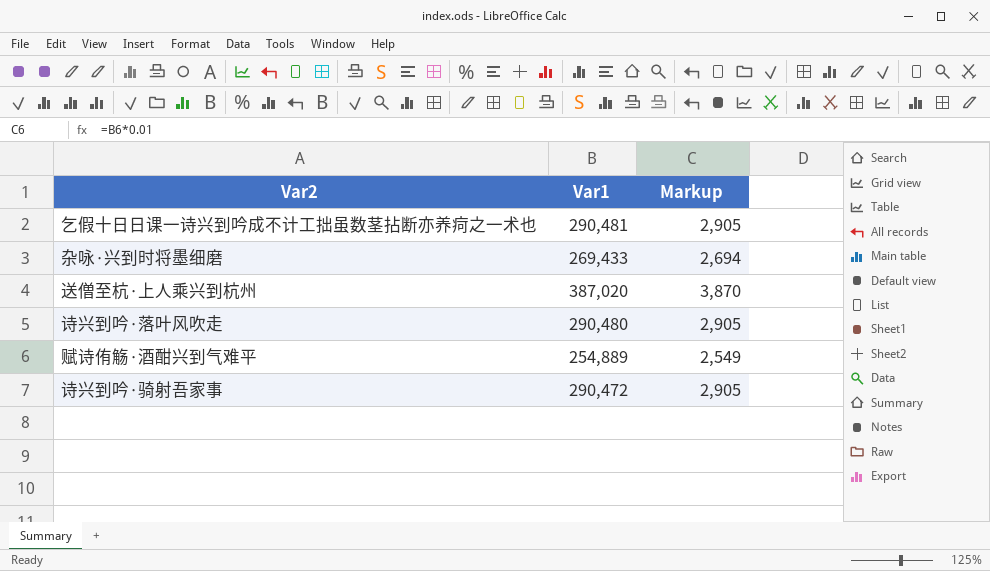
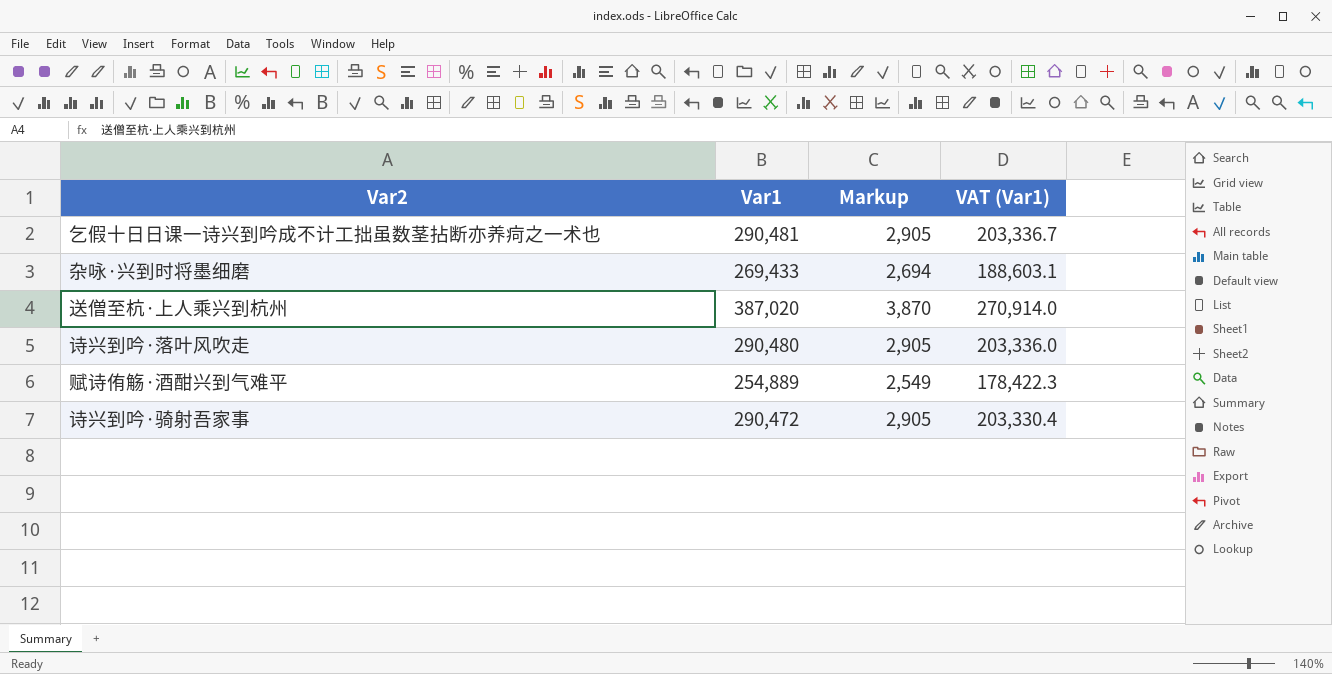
column VAT (Var1) | formula: none -> [Var1] * 0.7

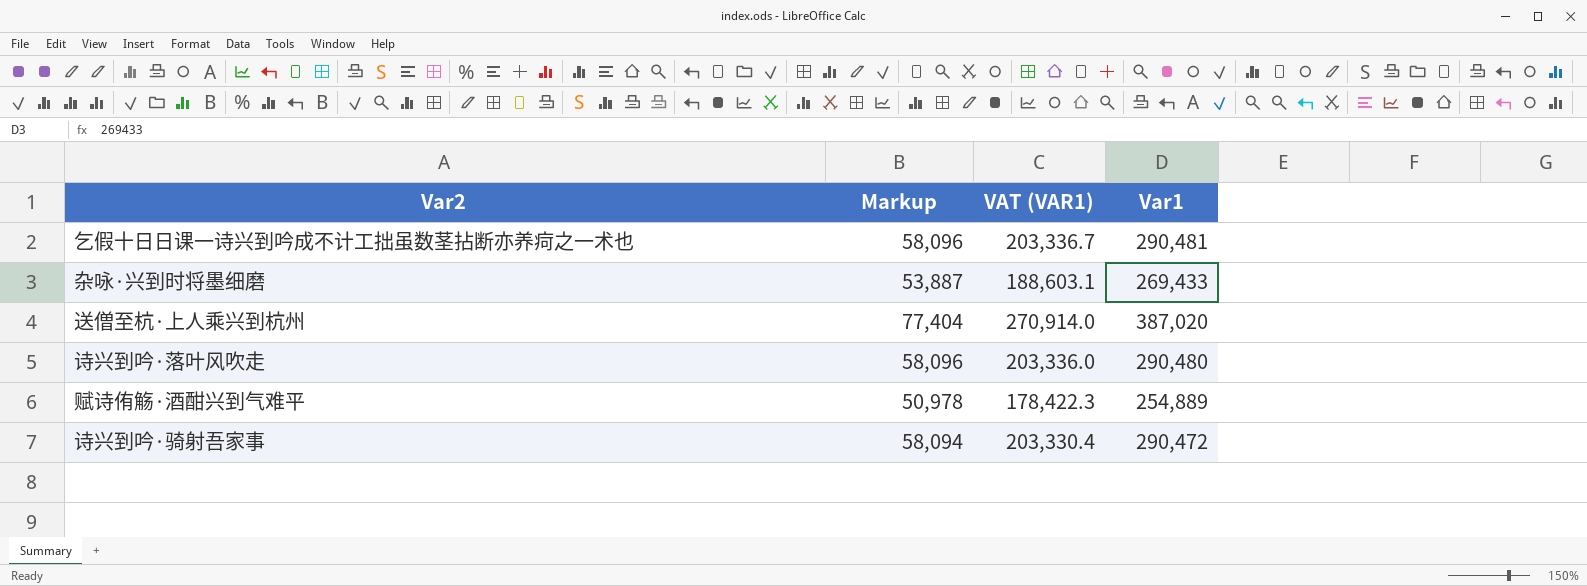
column Markup | formula: [Var1] * 0.01 -> [Var1] * 0.2
column name: VAT (Var1) -> VAT (VAR1)
column Var1 | position: 2 -> 4

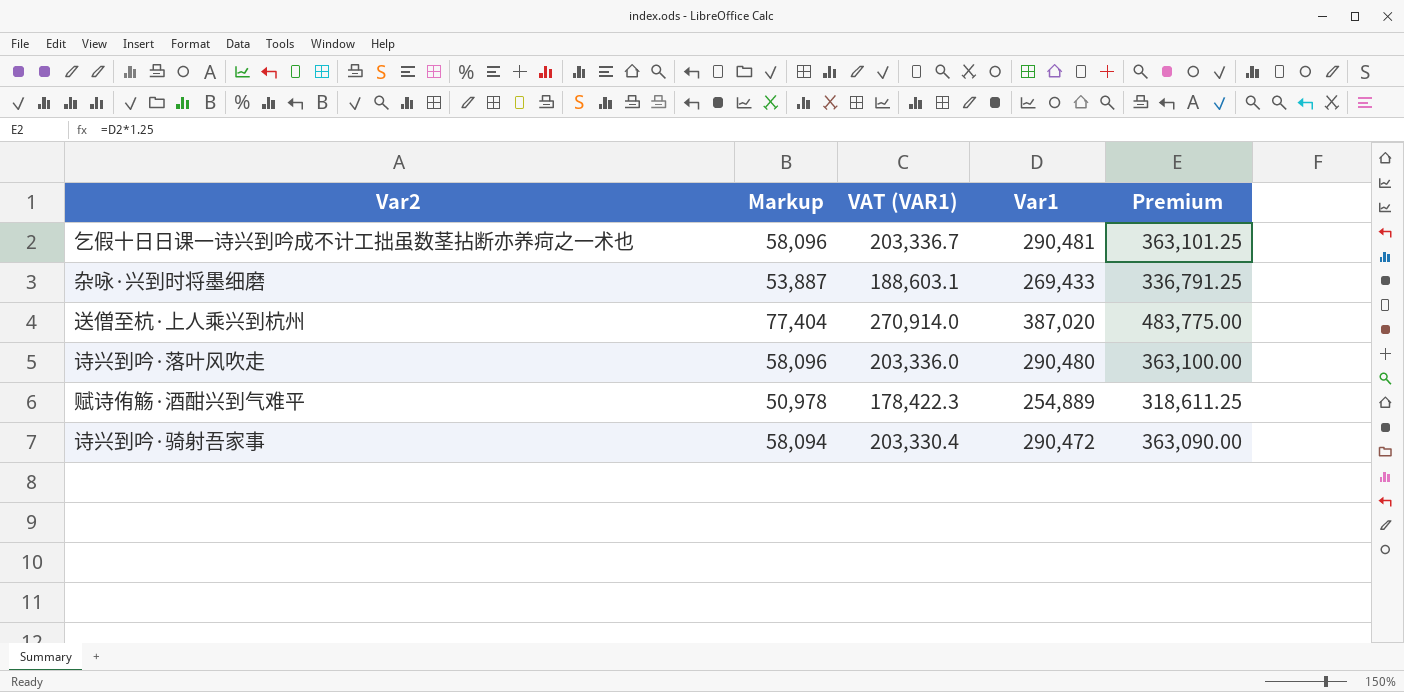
column Premium | formula: none -> [Var1] * 1.25

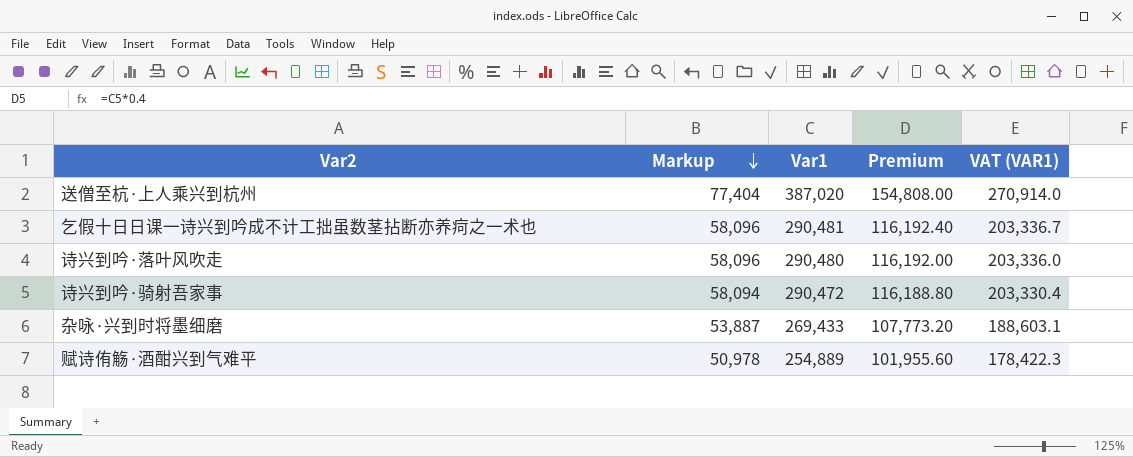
row order: none -> Markup descending
column Premium | formula: [Var1] * 1.25 -> [Var1] * 0.4
column VAT (VAR1) | position: 3 -> 5

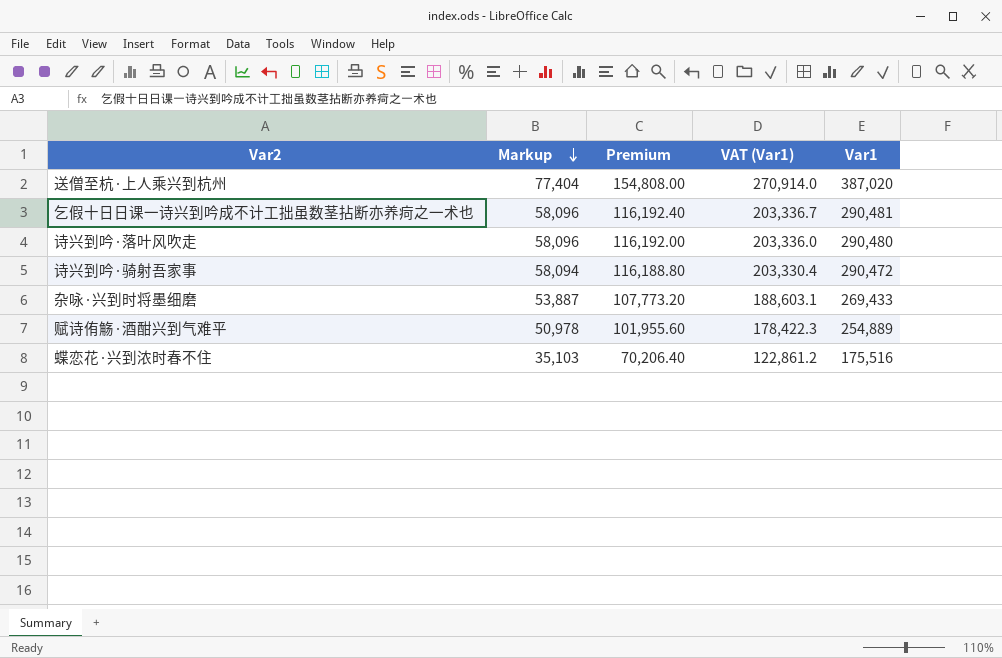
column name: VAT (VAR1) -> VAT (Var1)
column Var1 | position: 3 -> 5
row 蝶恋花·兴到浓时春不住: none -> 35,103 | 70,206.40 | 122,861.2 | 175,516

